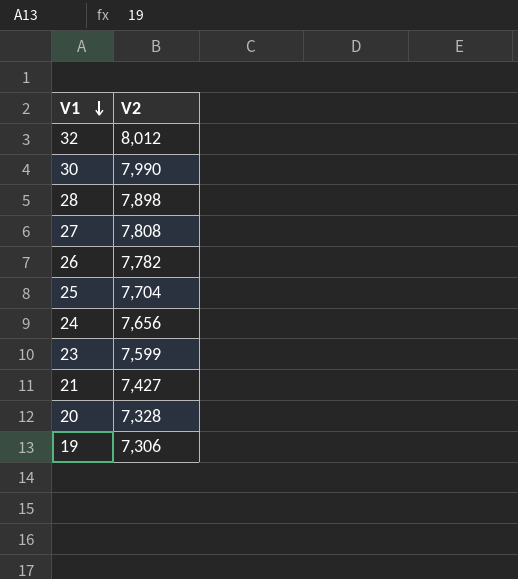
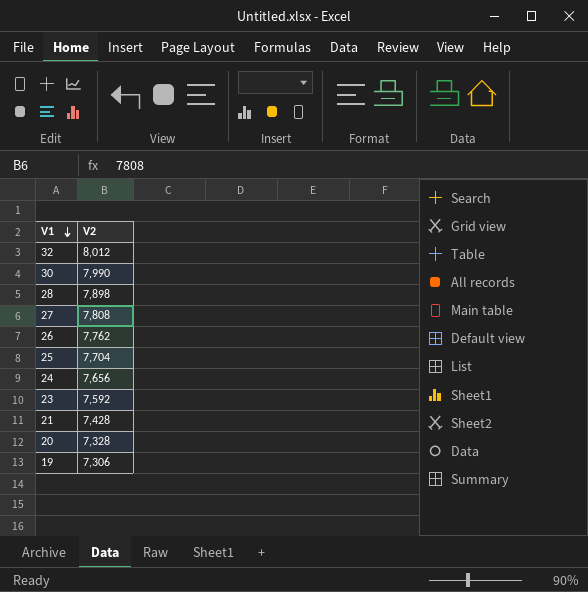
26 | V2: 7,782 -> 7,762
23 | V2: 7,599 -> 7,592
21 | V2: 7,427 -> 7,428

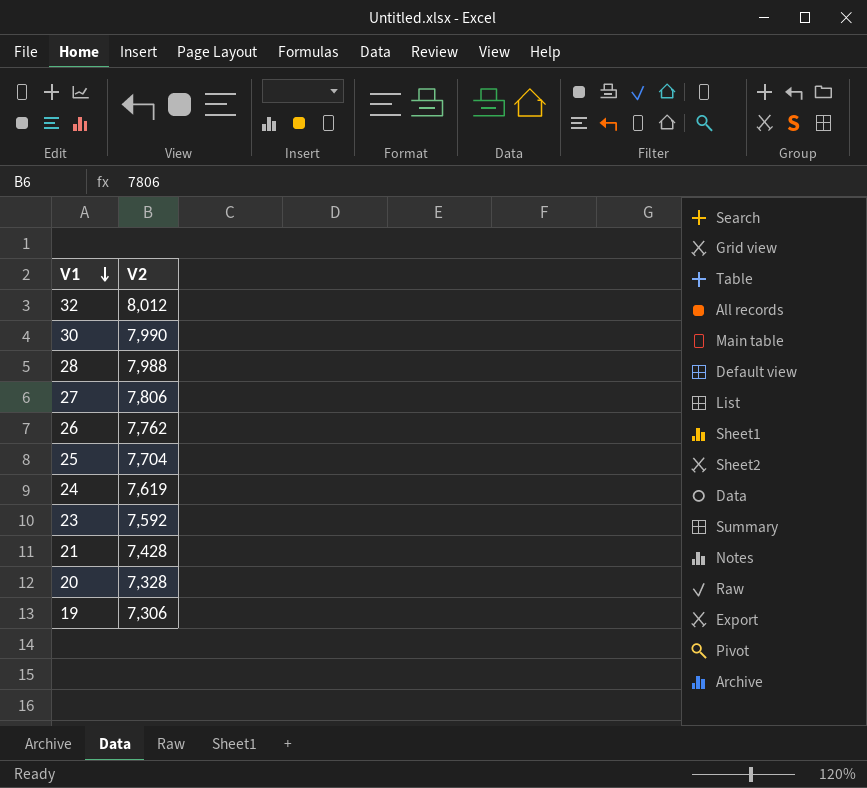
28 | V2: 7,898 -> 7,988
27 | V2: 7,808 -> 7,806
24 | V2: 7,656 -> 7,619

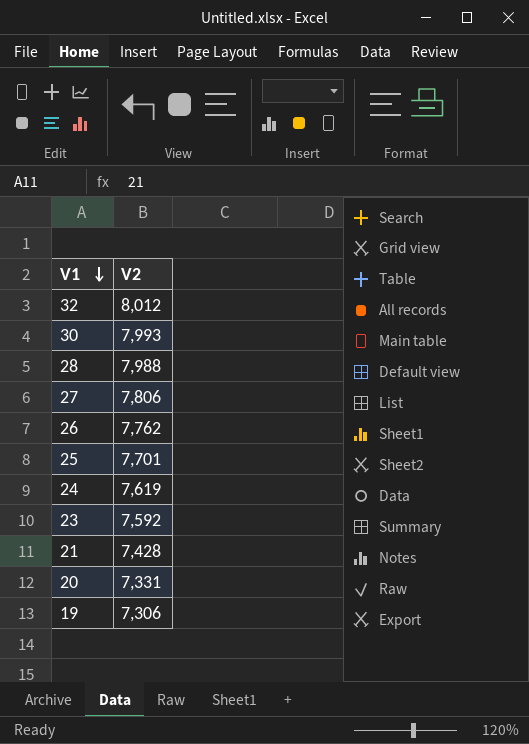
30 | V2: 7,990 -> 7,993
25 | V2: 7,704 -> 7,701
20 | V2: 7,328 -> 7,331

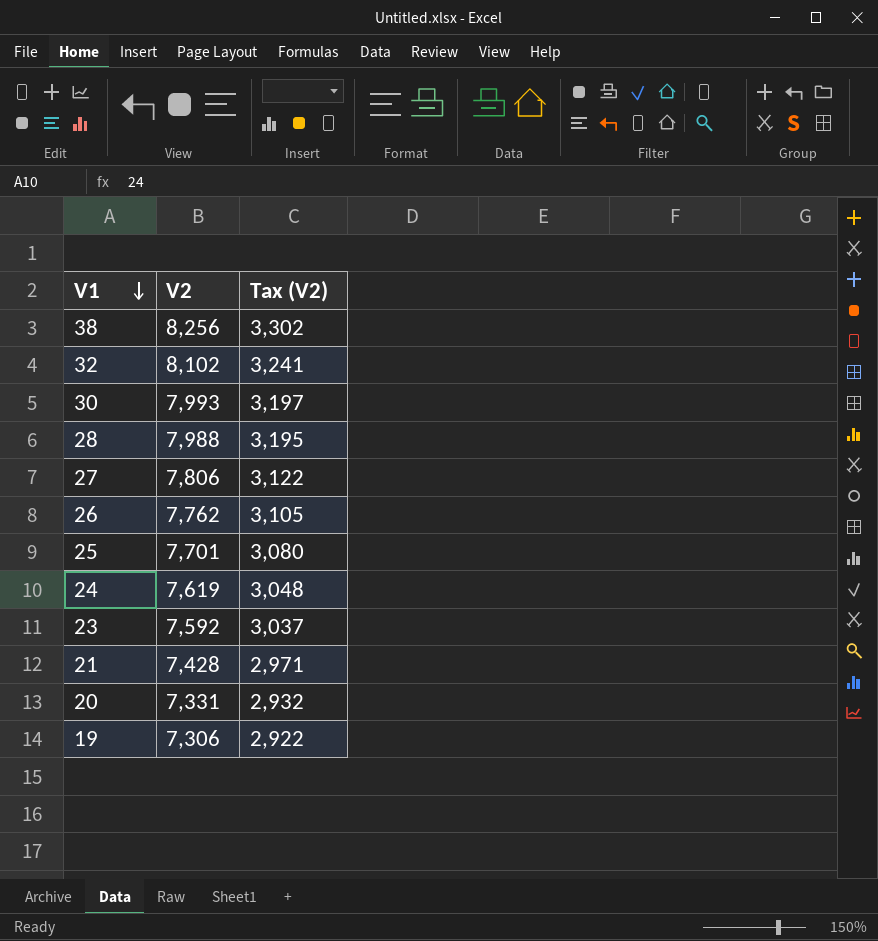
column Tax (V2) | formula: none -> [V2] * 0.4
row 38: none -> 8,256 | 3,302
32 | V2: 8,012 -> 8,102

